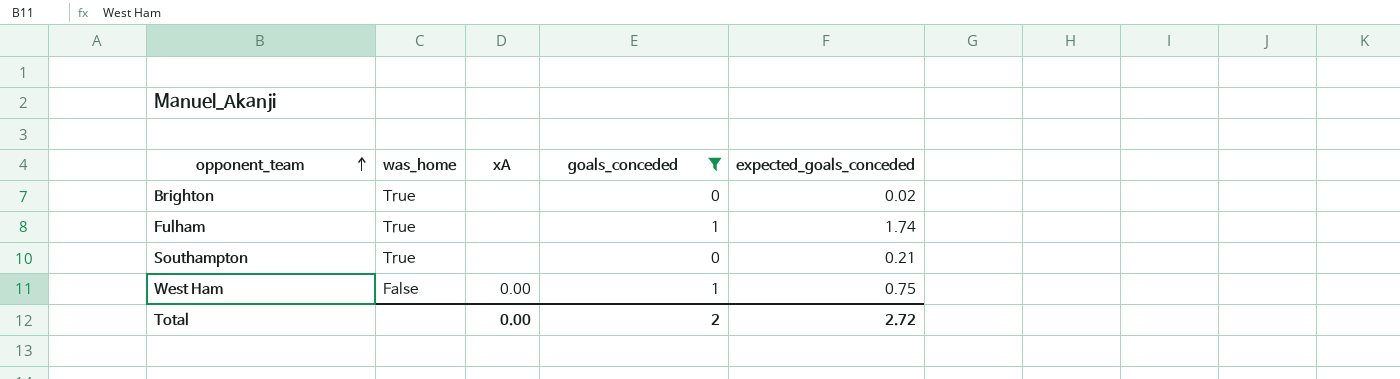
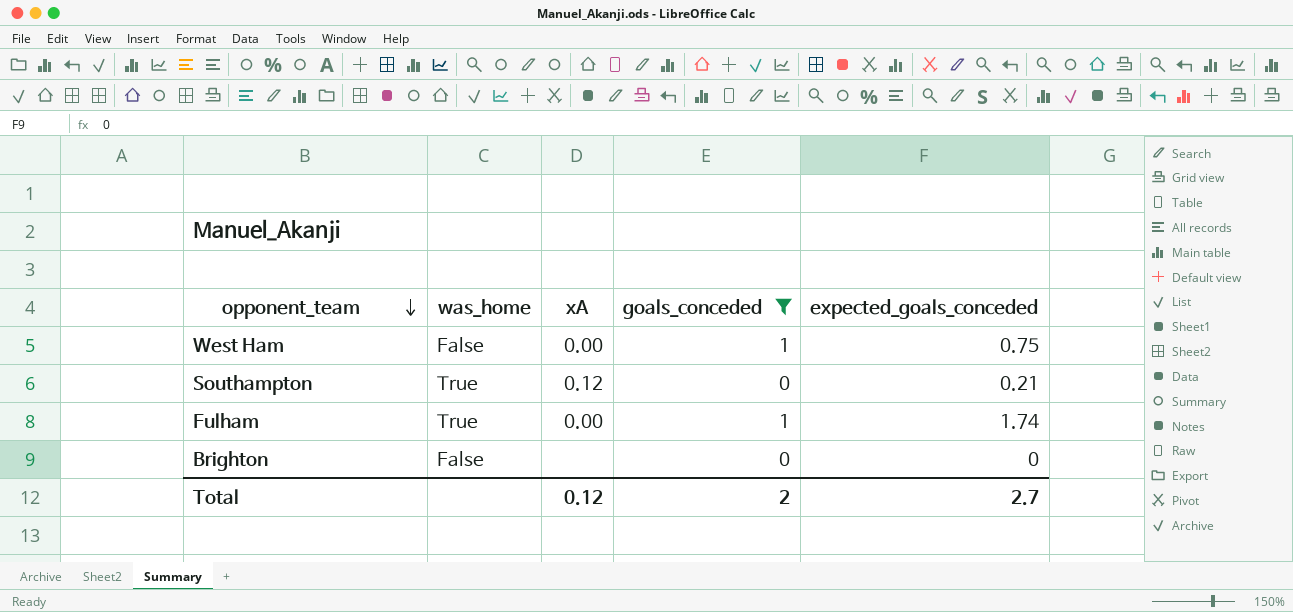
row order: opponent_team ascending -> opponent_team descending
Southampton | xA: none -> 0.12
Fulham | xA: none -> 0.00
Brighton | was_home: True -> False
Brighton | expected_goals_conceded: 0.02 -> 0
Total | xA: 0.00 -> 0.12
Total | expected_goals_conceded: 2.72 -> 2.7

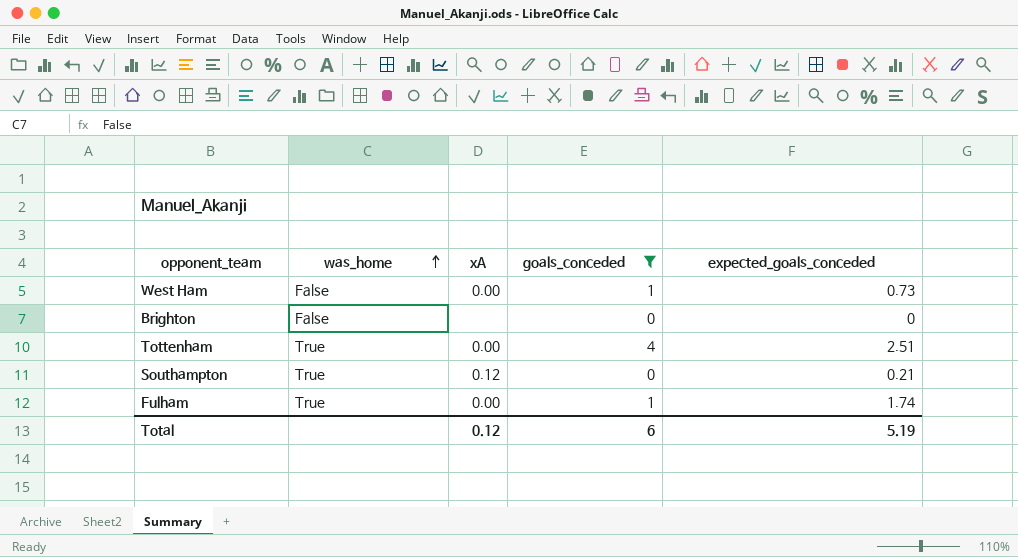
row order: opponent_team descending -> was_home ascending
West Ham | expected_goals_conceded: 0.75 -> 0.73
row Tottenham: none -> True | 0.00 | 4 | 2.51
Total | goals_conceded: 2 -> 6
Total | expected_goals_conceded: 2.7 -> 5.19

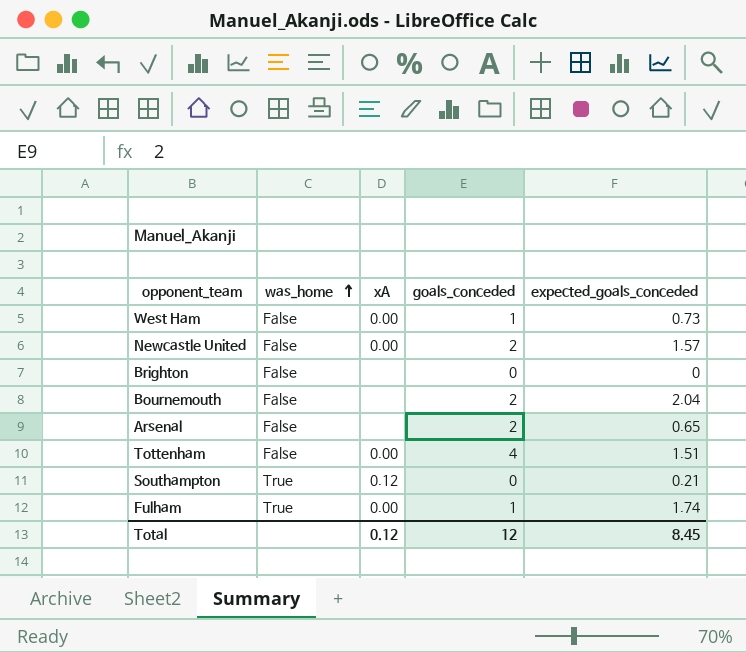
filter: goals_conceded != 2 -> none
Tottenham | was_home: True -> False
Tottenham | expected_goals_conceded: 2.51 -> 1.51
Total | goals_conceded: 6 -> 12
Total | expected_goals_conceded: 5.19 -> 8.45

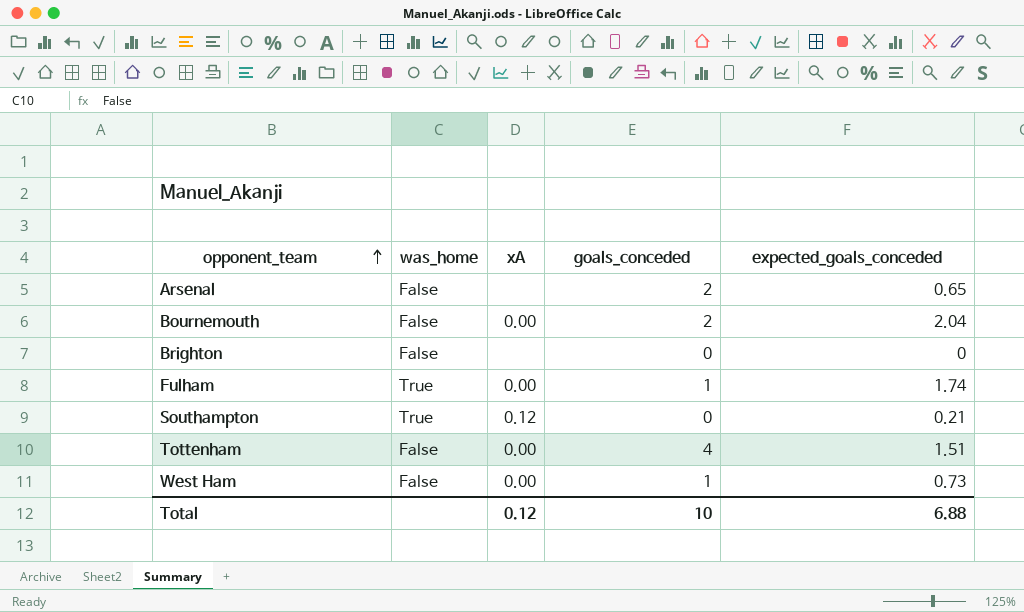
row order: was_home ascending -> opponent_team ascending
row Newcastle United: False | 0.00 | 2 | 1.57 -> none
Bournemouth | xA: none -> 0.00
Total | goals_conceded: 12 -> 10
Total | expected_goals_conceded: 8.45 -> 6.88

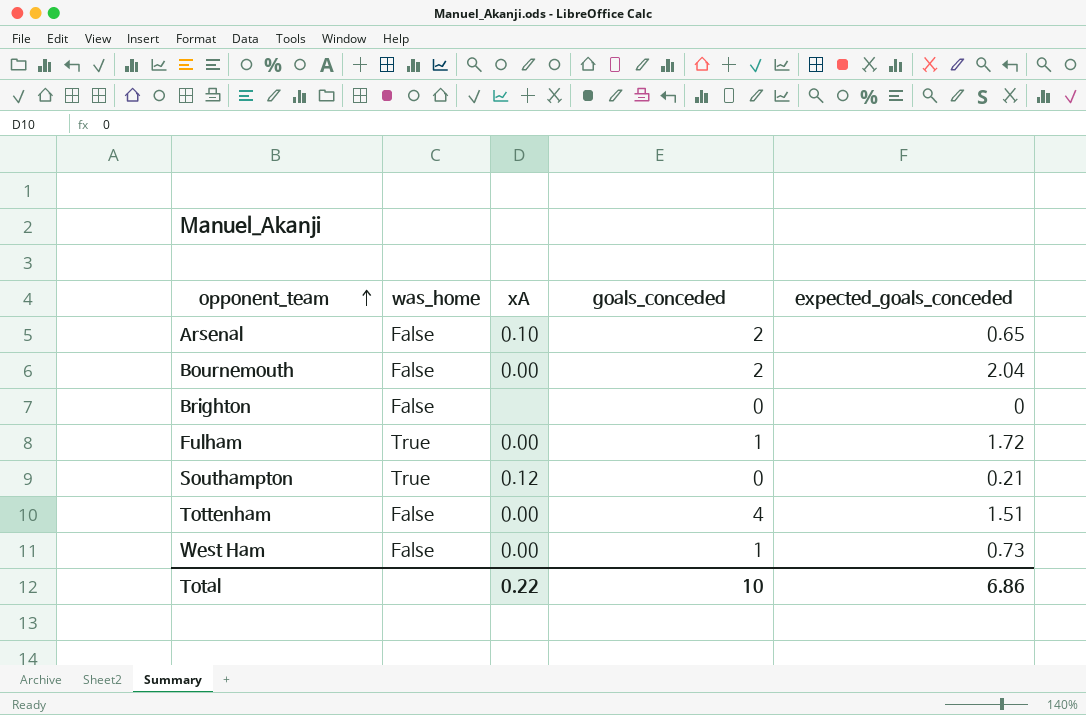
Arsenal | xA: none -> 0.10
Fulham | expected_goals_conceded: 1.74 -> 1.72
Total | xA: 0.12 -> 0.22
Total | expected_goals_conceded: 6.88 -> 6.86

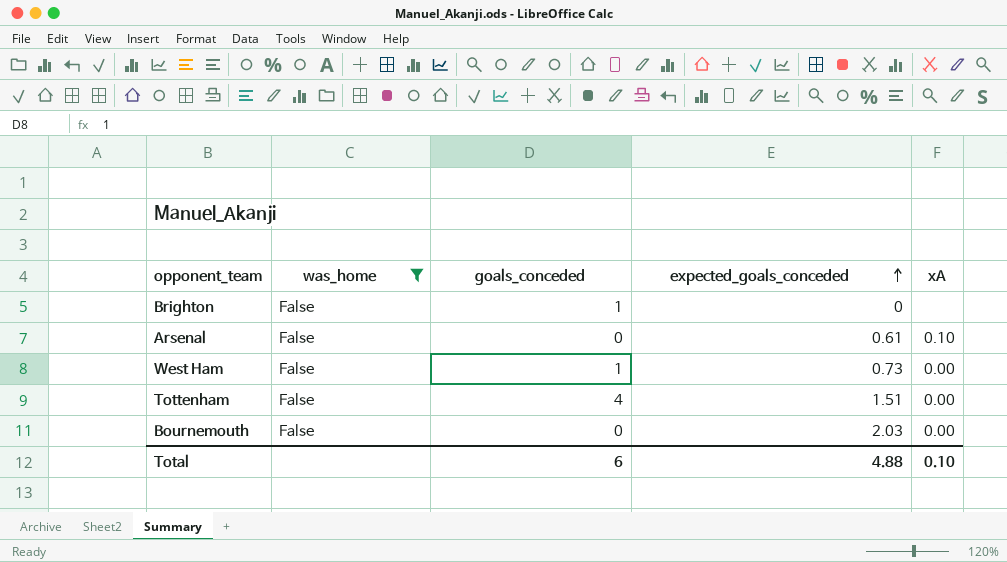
filter: none -> was_home = False
row order: opponent_team ascending -> expected_goals_conceded ascending
column xA | position: 3 -> 5
Brighton | goals_conceded: 0 -> 1
Arsenal | goals_conceded: 2 -> 0
Arsenal | expected_goals_conceded: 0.65 -> 0.61
Bournemouth | goals_conceded: 2 -> 0
Bournemouth | expected_goals_conceded: 2.04 -> 2.03
Total | goals_conceded: 10 -> 6
Total | expected_goals_conceded: 6.86 -> 4.88
Total | xA: 0.22 -> 0.10

